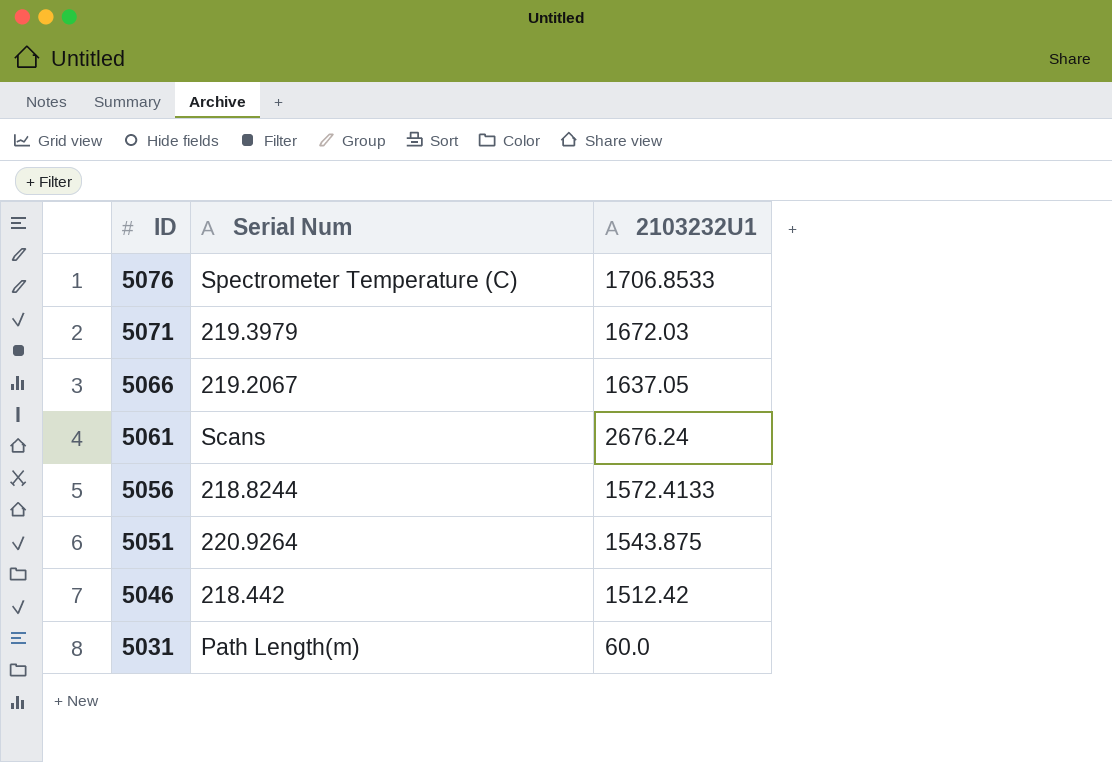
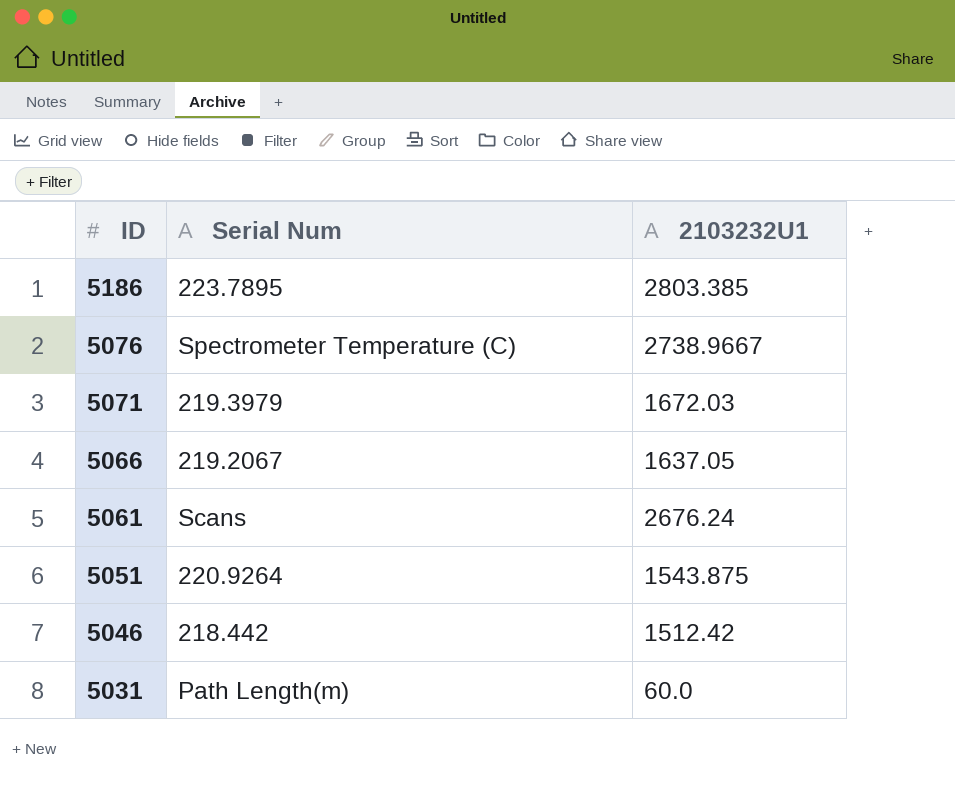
row 5056: 218.8244 | 1572.4133 -> none
row 5186: none -> 223.7895 | 2803.385
5076 | 2103232U1: 1706.8533 -> 2738.9667

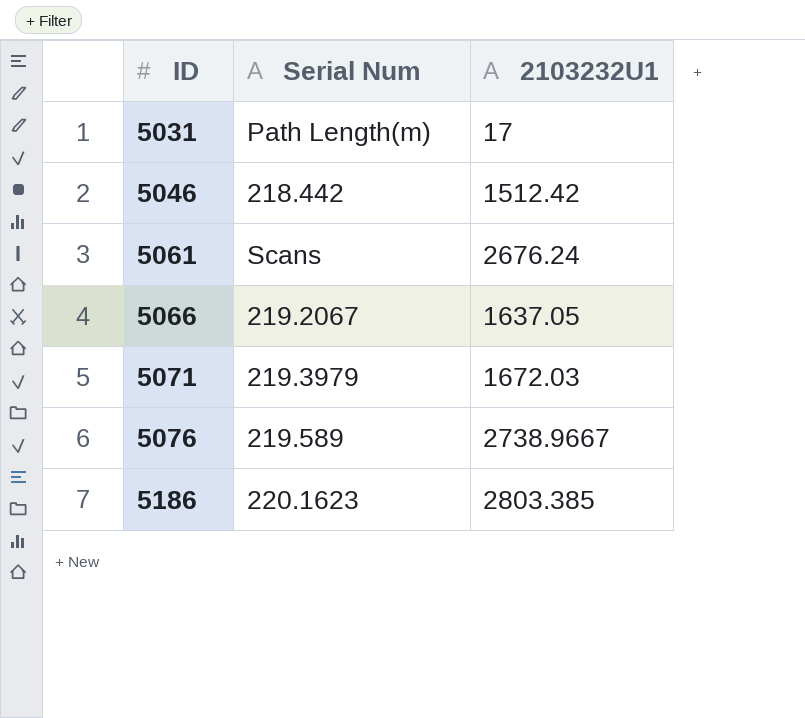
row order: ID descending -> ID ascending
row 5051: 220.9264 | 1543.875 -> none
5031 | 2103232U1: 60.0 -> 17
5076 | Serial Num: Spectrometer Temperature (C) -> 219.589
5186 | Serial Num: 223.7895 -> 220.1623

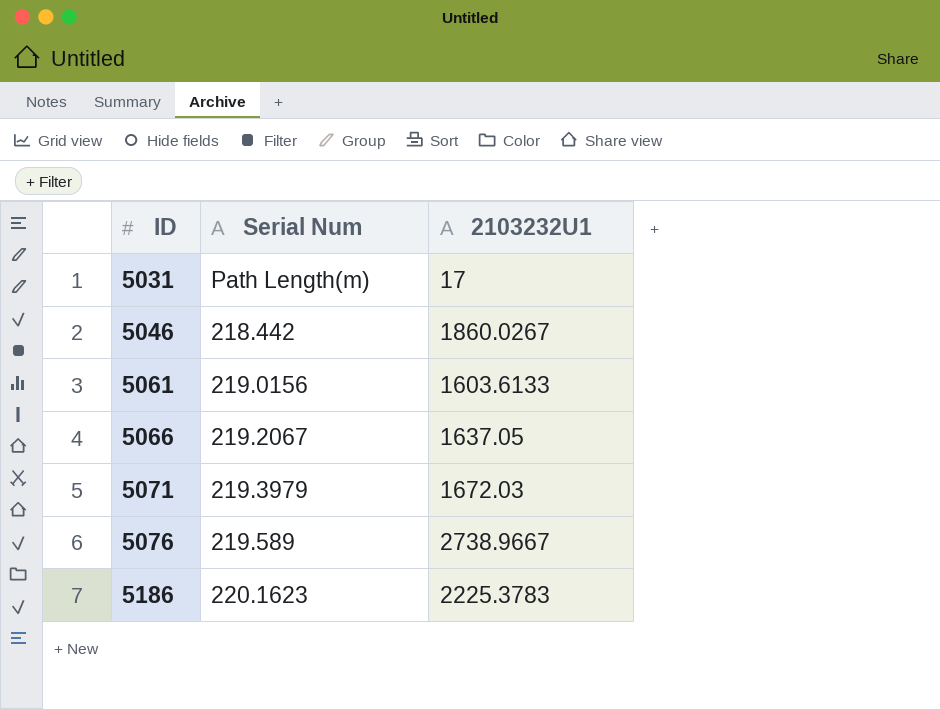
5046 | 2103232U1: 1512.42 -> 1860.0267
5061 | Serial Num: Scans -> 219.0156
5061 | 2103232U1: 2676.24 -> 1603.6133
5186 | 2103232U1: 2803.385 -> 2225.3783

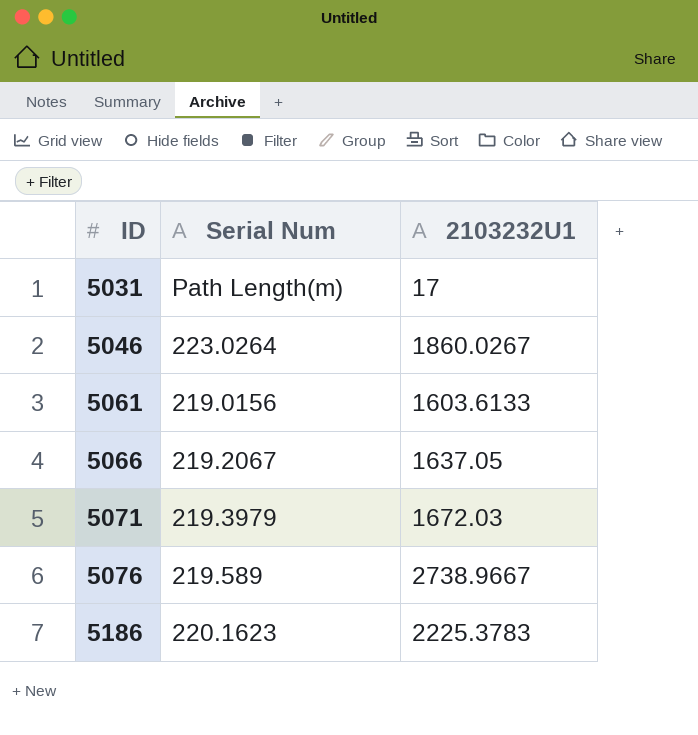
5046 | Serial Num: 218.442 -> 223.0264

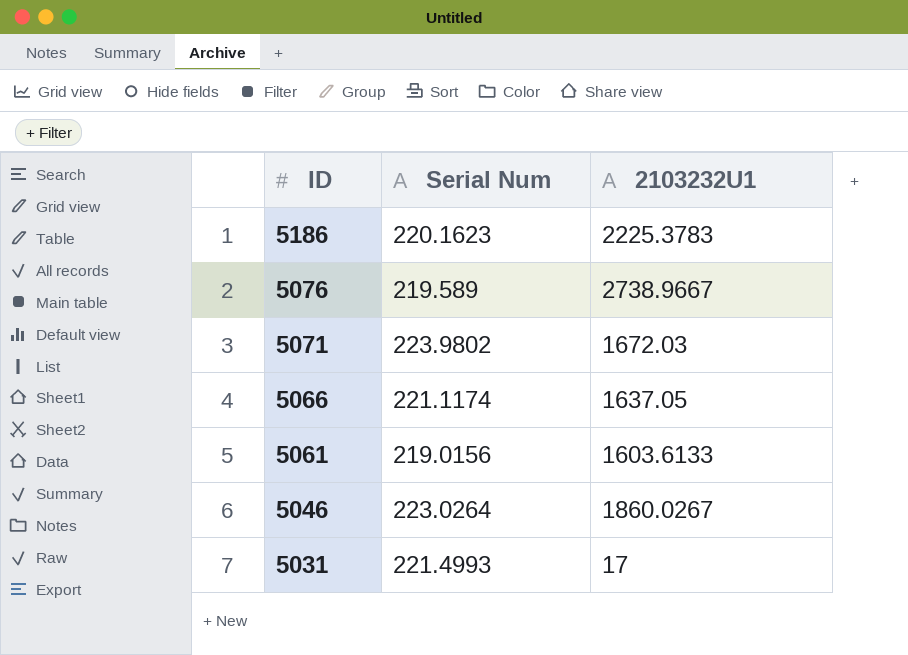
row order: ID ascending -> ID descending
5071 | Serial Num: 219.3979 -> 223.9802
5066 | Serial Num: 219.2067 -> 221.1174
5031 | Serial Num: Path Length(m) -> 221.4993

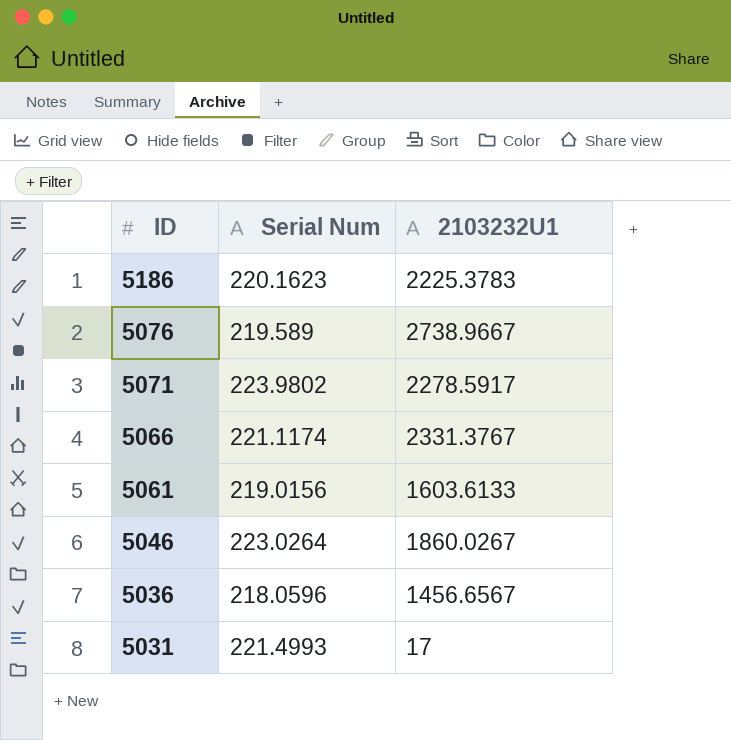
5071 | 2103232U1: 1672.03 -> 2278.5917
5066 | 2103232U1: 1637.05 -> 2331.3767
row 5036: none -> 218.0596 | 1456.6567

